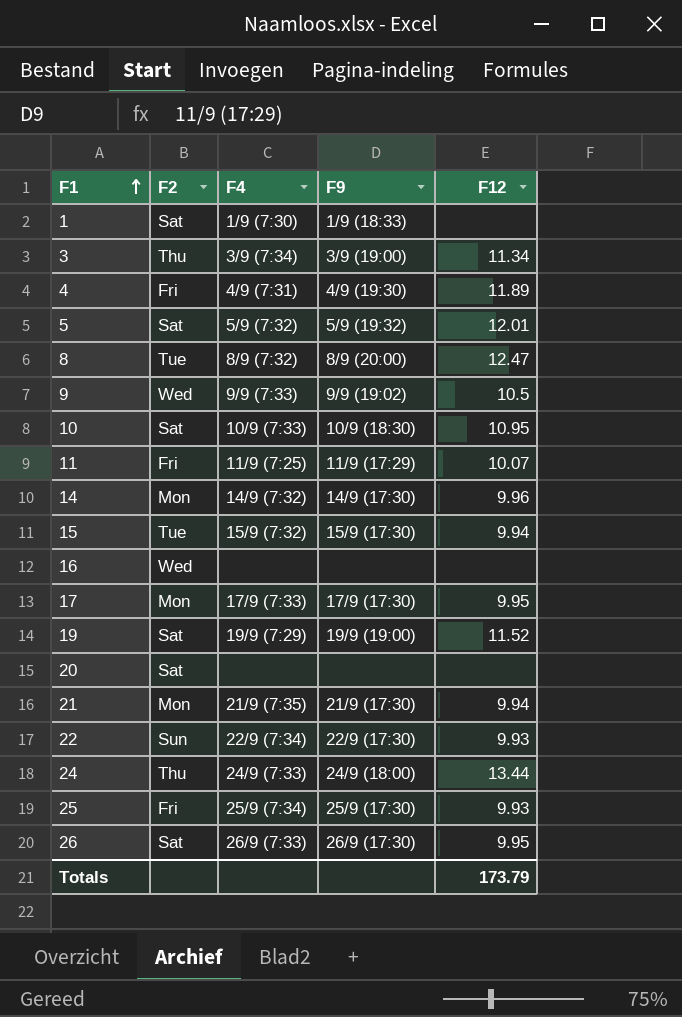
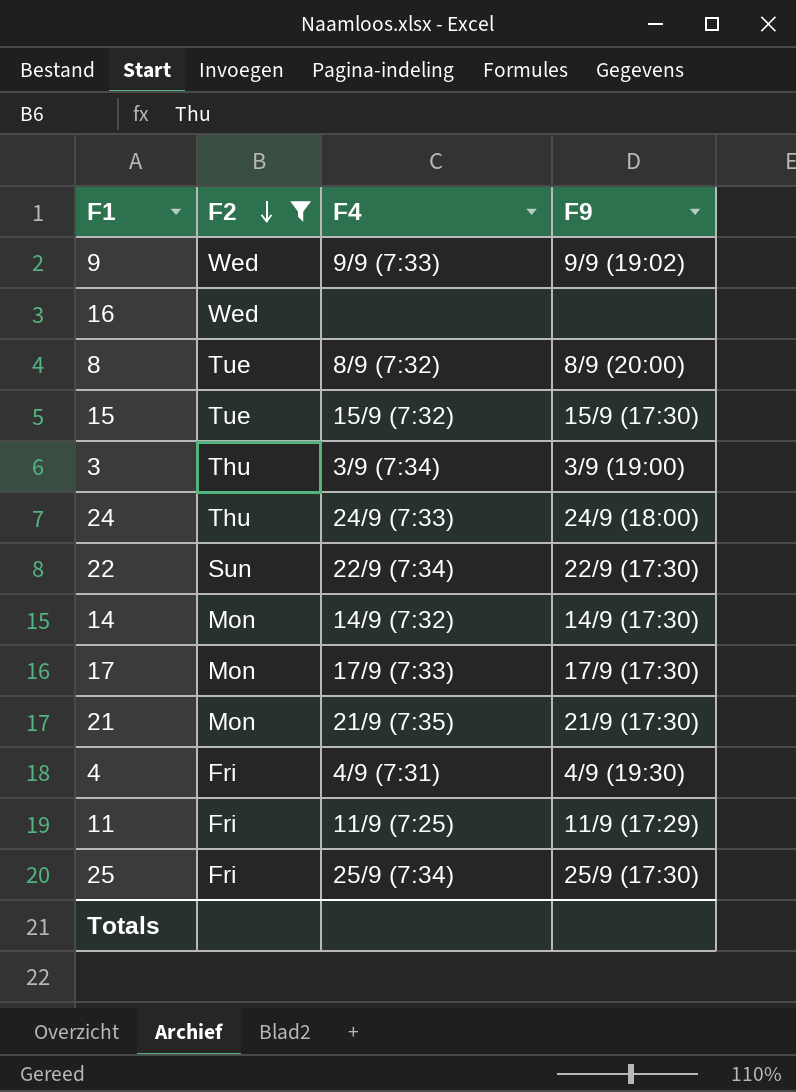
filter: none -> F2 != Sat
row order: F1 ascending -> F2 descending
column F12 | position: 5 -> none

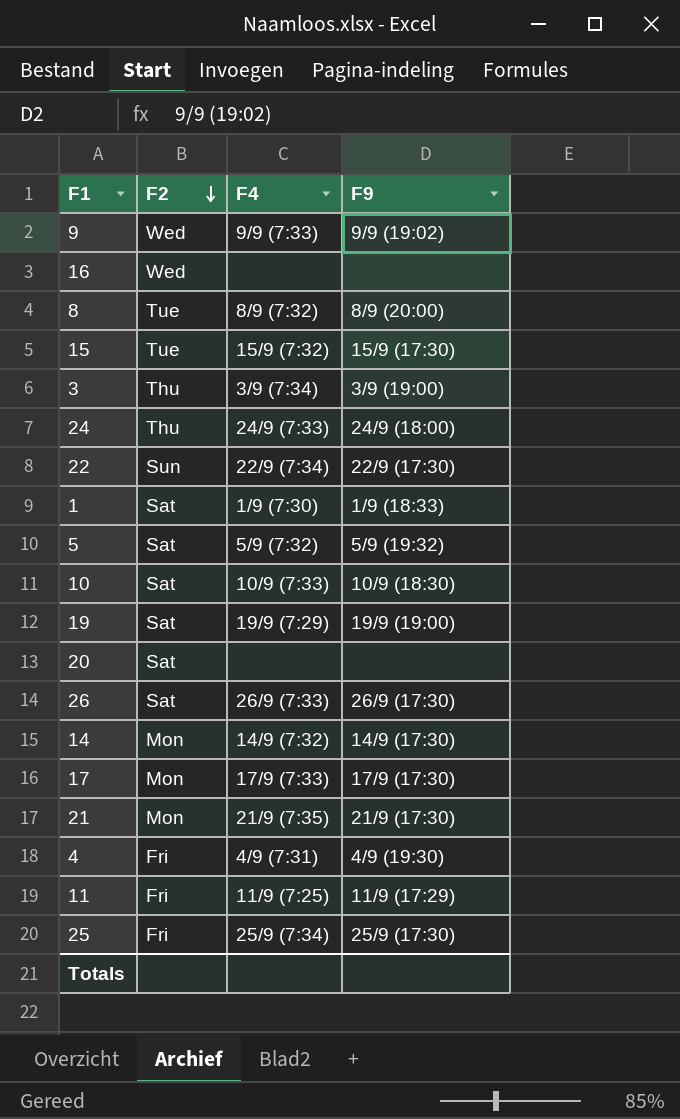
filter: F2 != Sat -> none

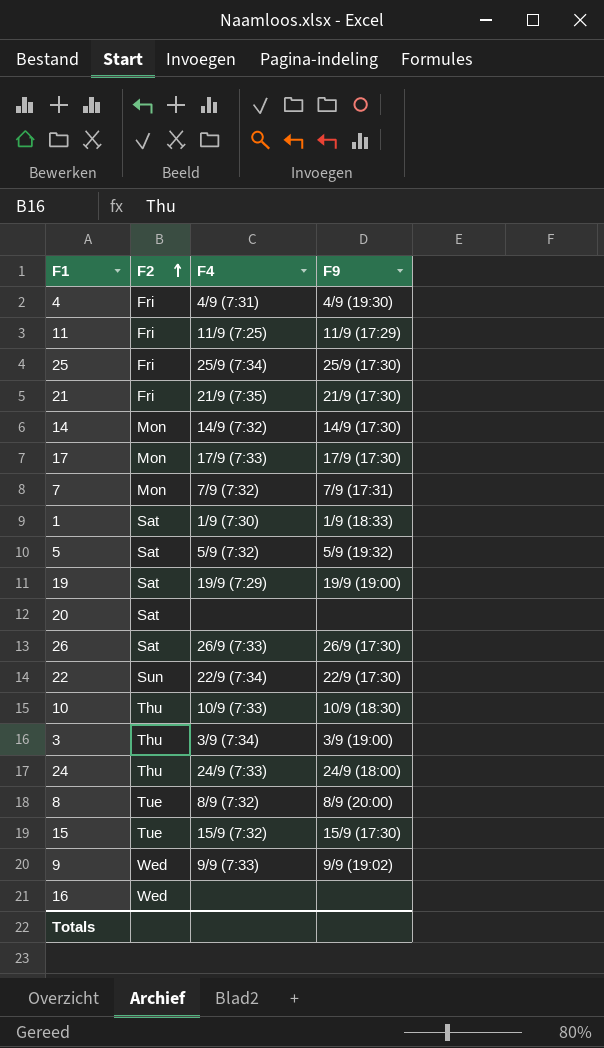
row order: F2 descending -> F2 ascending
21 | F2: Mon -> Fri
row 7: none -> Mon | 7/9 (7:32) | 7/9 (17:31)
10 | F2: Sat -> Thu

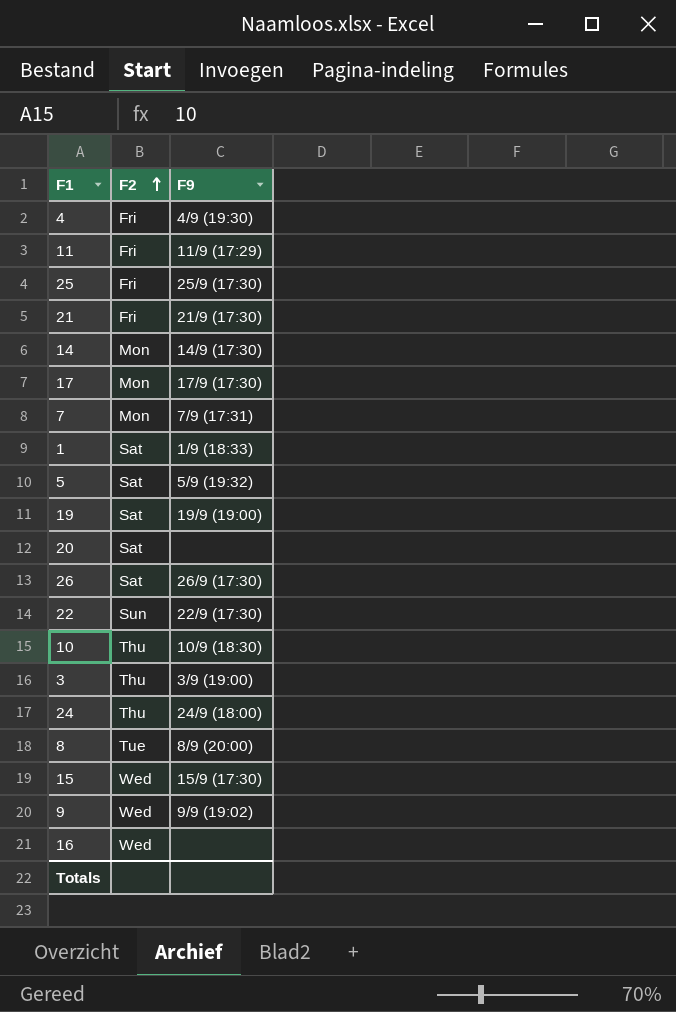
column F4 | position: 3 -> none
15 | F2: Tue -> Wed

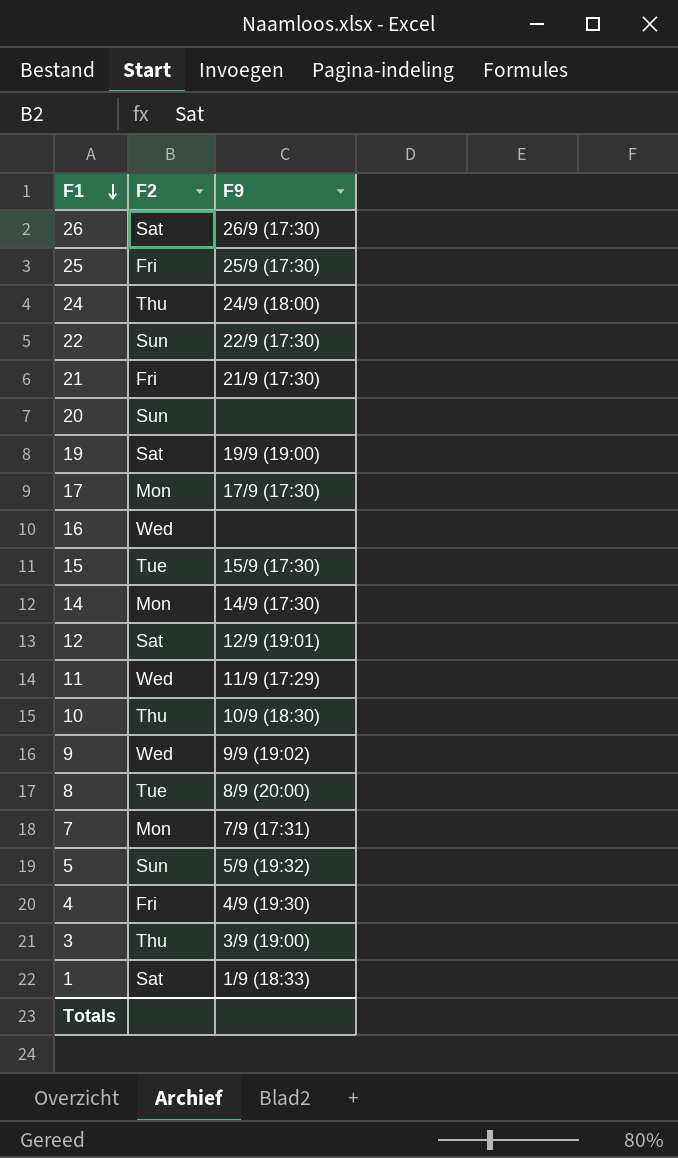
row order: F2 ascending -> F1 descending
20 | F2: Sat -> Sun
15 | F2: Wed -> Tue
row 12: none -> Sat | 12/9 (19:01)
11 | F2: Fri -> Wed
5 | F2: Sat -> Sun

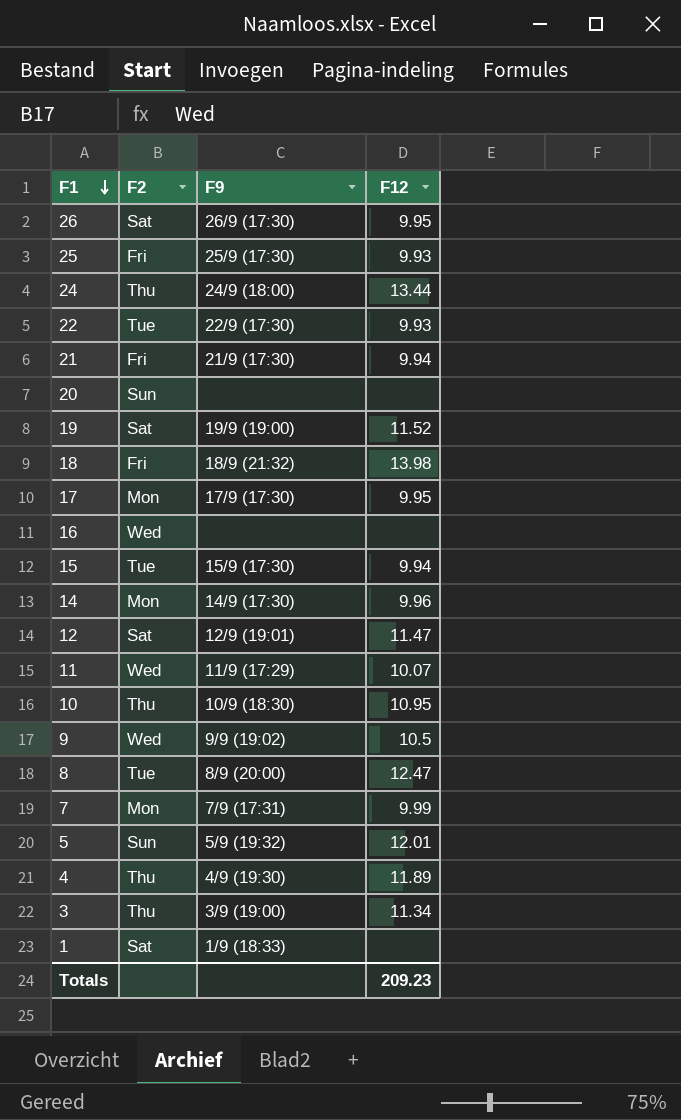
column F12 | position: none -> 4
22 | F2: Sun -> Tue
row 18: none -> Fri | 18/9 (21:32) | 13.98
4 | F2: Fri -> Thu

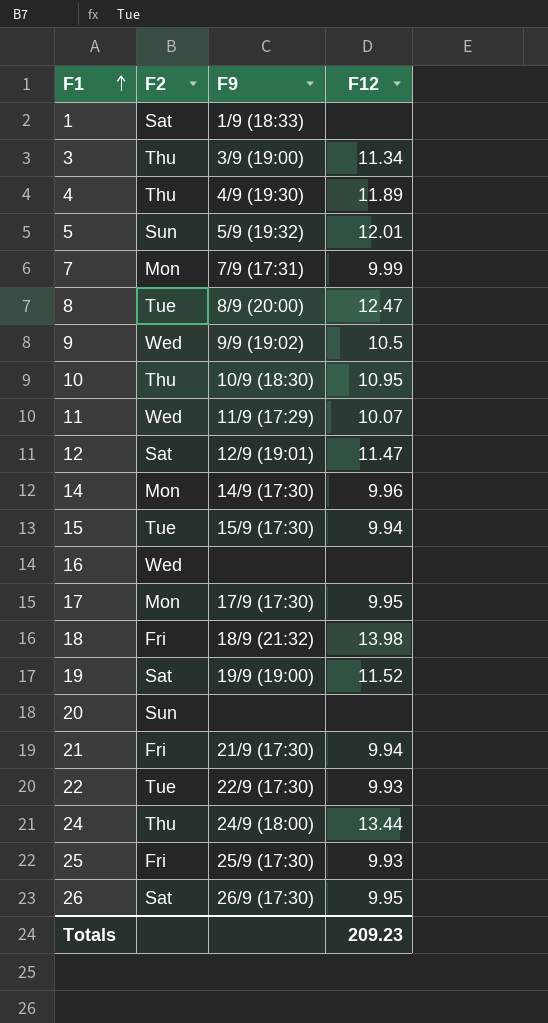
row order: F1 descending -> F1 ascending

